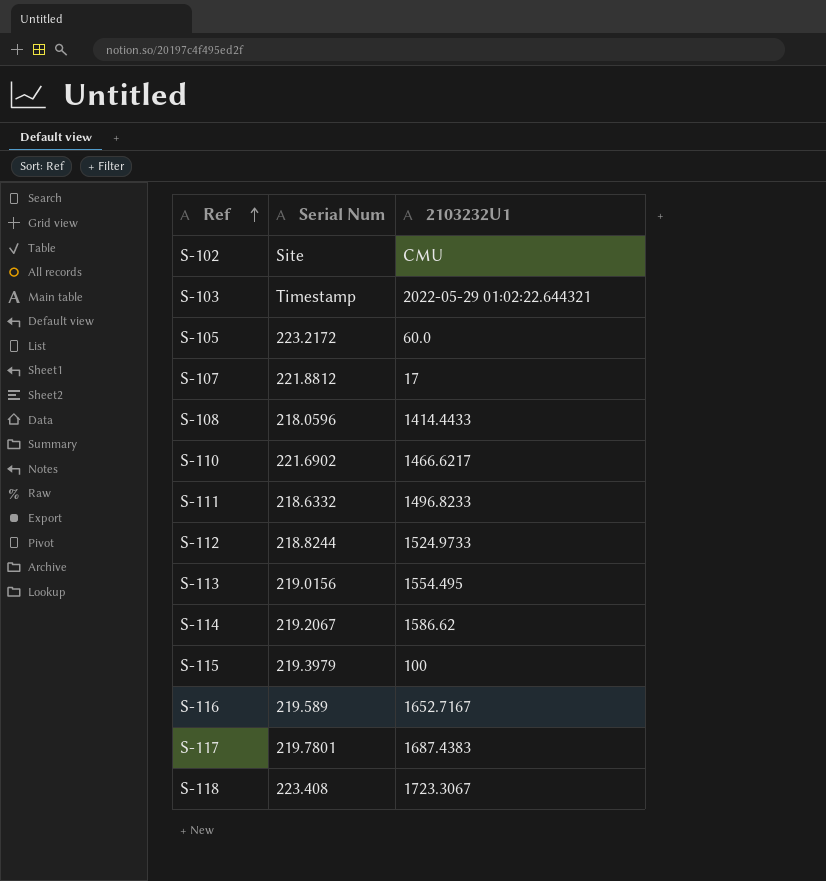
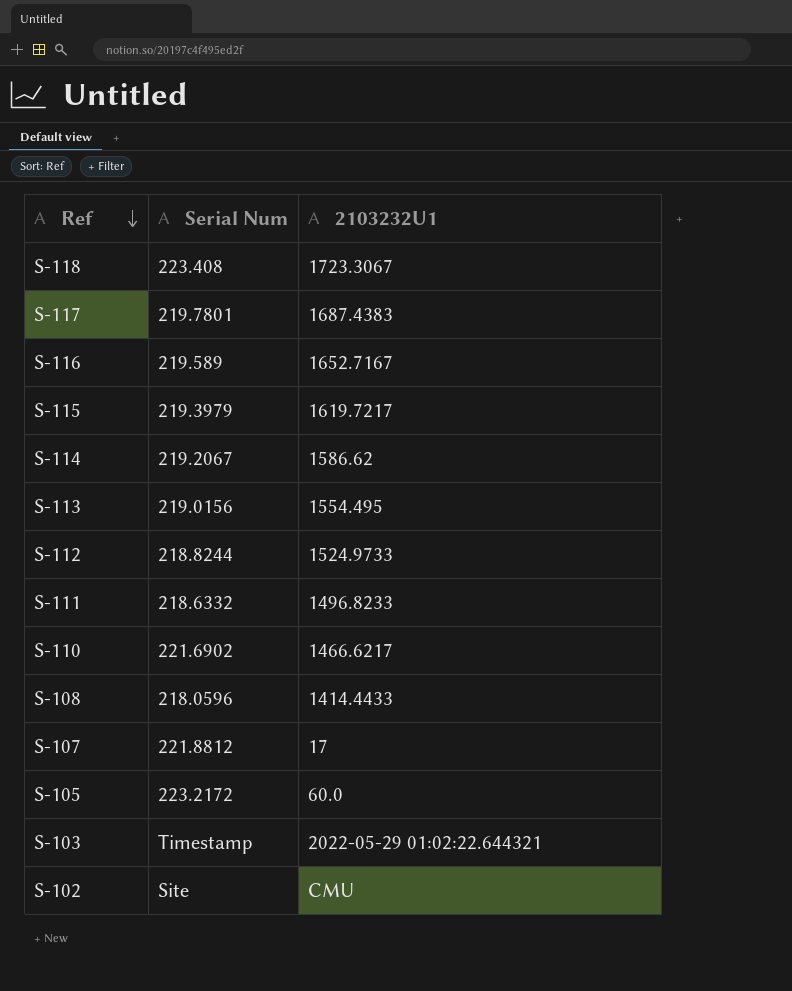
row order: Ref ascending -> Ref descending
S-115 | 2103232U1: 100 -> 1619.7217

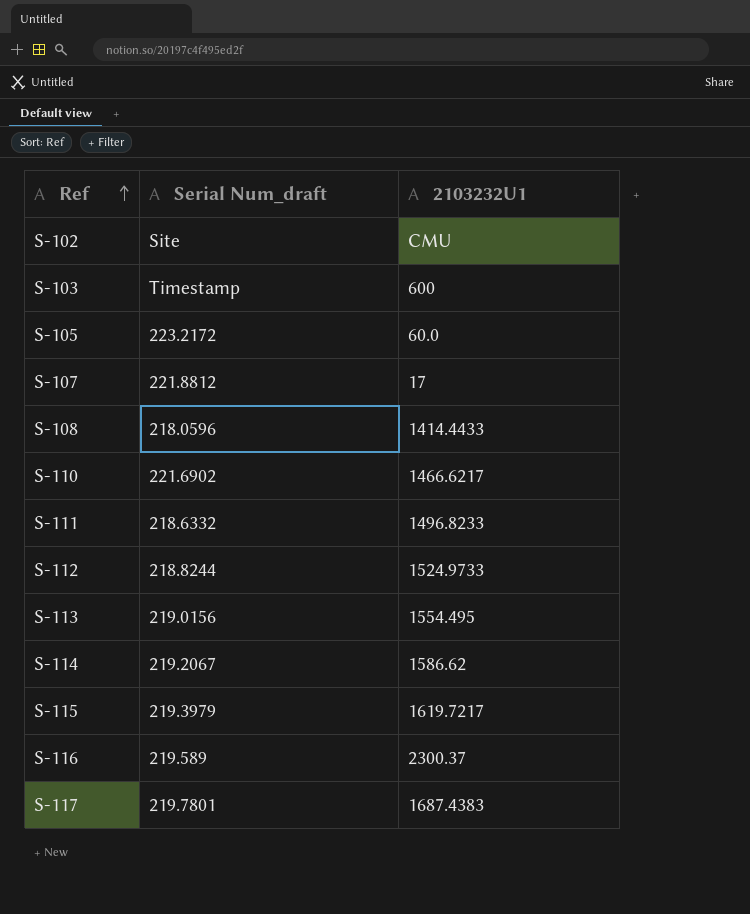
row order: Ref descending -> Ref ascending
column name: Serial Num -> Serial Num_draft
row S-118: 223.408 | 1723.3067 -> none
S-103 | 2103232U1: 2022-05-29 01:02:22.644321 -> 600
S-116 | 2103232U1: 1652.7167 -> 2300.37

